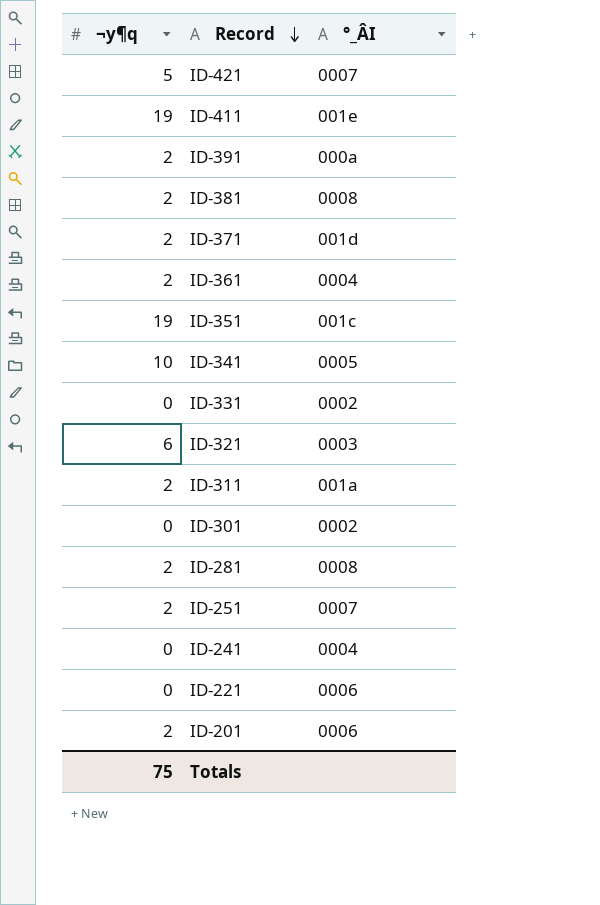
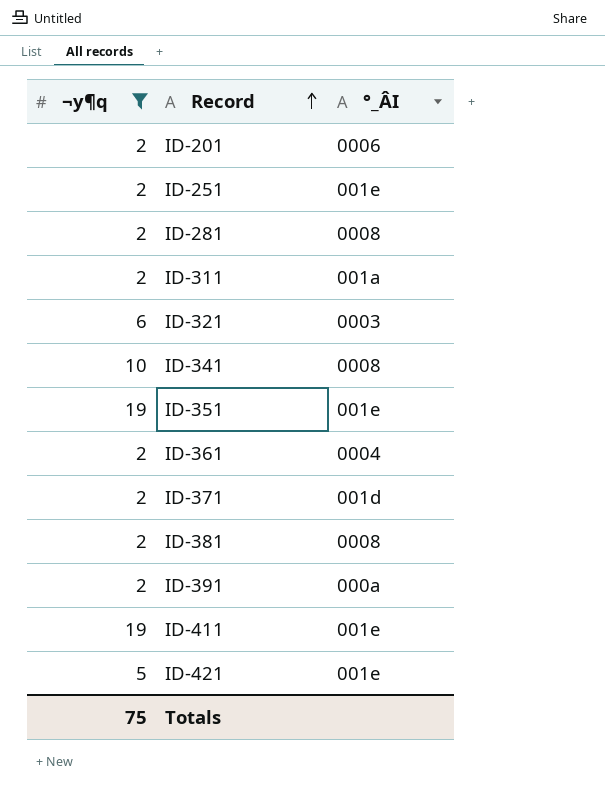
filter: none -> ¬y¶q != 0
row order: Record descending -> Record ascending
ID-251 | °_ÂI: 0007 -> 001e
ID-341 | °_ÂI: 0005 -> 0008
ID-351 | °_ÂI: 001c -> 001e
ID-421 | °_ÂI: 0007 -> 001e

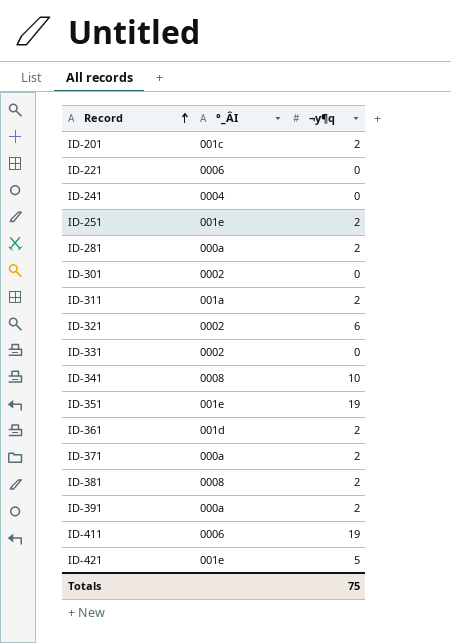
filter: ¬y¶q != 0 -> none
column ¬y¶q | position: 1 -> 3
ID-201 | °_ÂI: 0006 -> 001c
ID-281 | °_ÂI: 0008 -> 000a
ID-321 | °_ÂI: 0003 -> 0002
ID-361 | °_ÂI: 0004 -> 001d
ID-371 | °_ÂI: 001d -> 000a
ID-411 | °_ÂI: 001e -> 0006

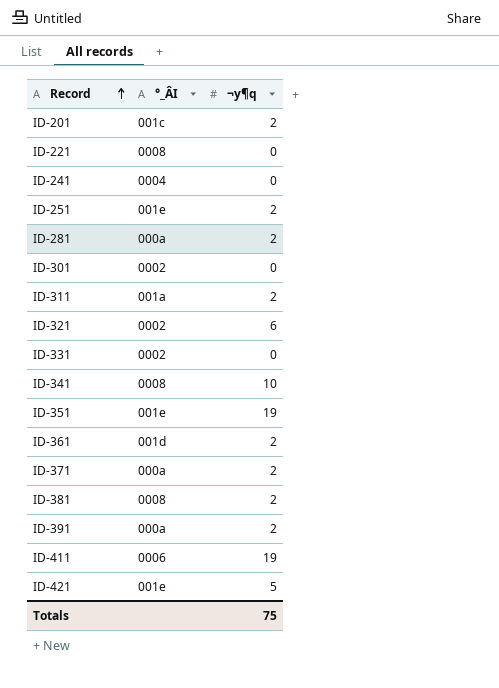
ID-221 | °_ÂI: 0006 -> 0008

